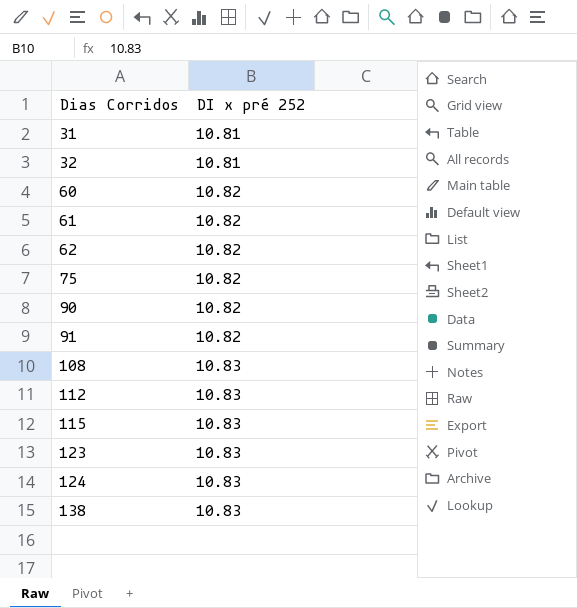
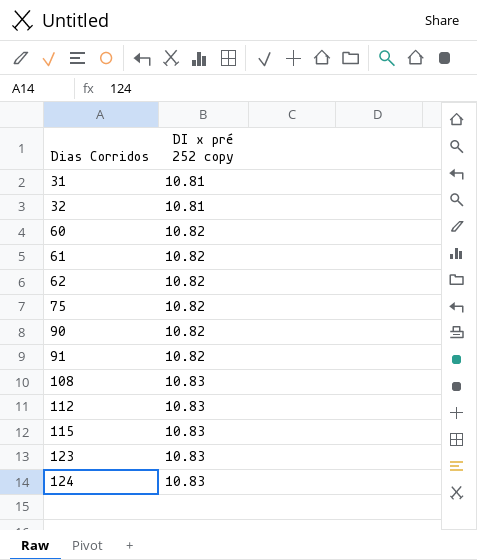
column name: DI x pré 252 -> DI x pré 252 copy
row 138: 10.83 -> none

